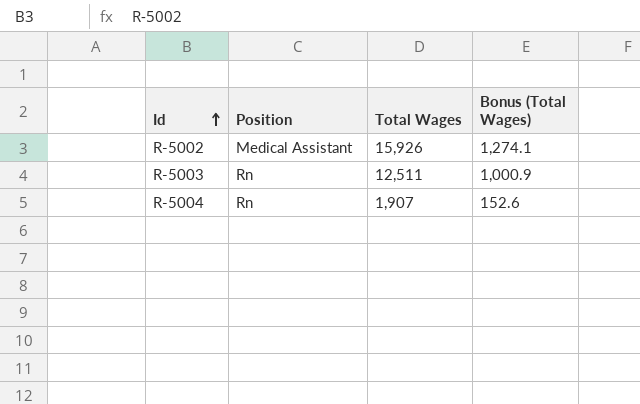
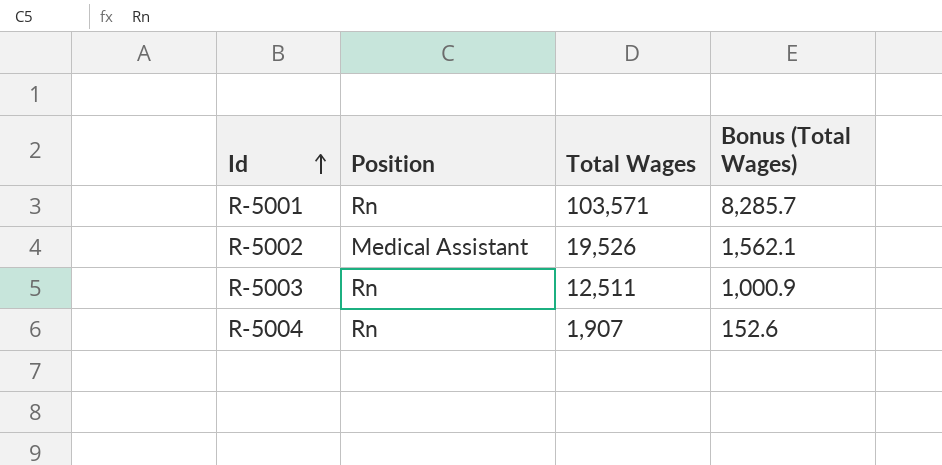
row R-5001: none -> Rn | 103,571 | 8,285.7
R-5002 | Total Wages: 15,926 -> 19,526
R-5002 | Bonus (Total Wages): 1,274.1 -> 1,562.1

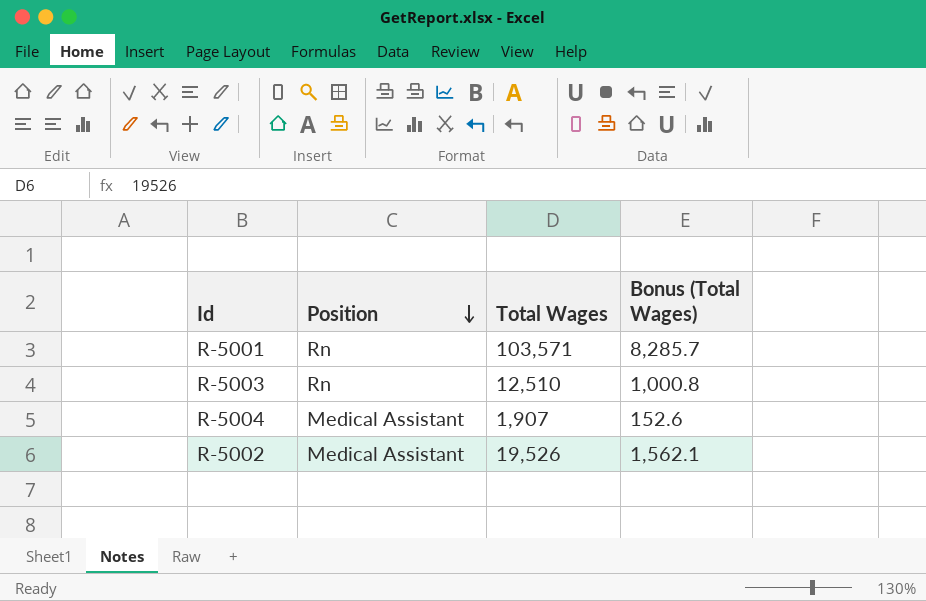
row order: Id ascending -> Position descending
R-5003 | Total Wages: 12,511 -> 12,510
R-5003 | Bonus (Total Wages): 1,000.9 -> 1,000.8
R-5004 | Position: Rn -> Medical Assistant

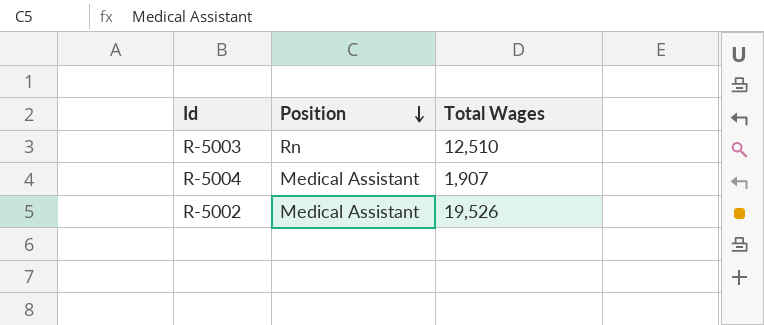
column Bonus (Total Wages) | formula: [Total Wages] * 0.08 -> none
row R-5001: Rn | 103,571 | 8,285.7 -> none

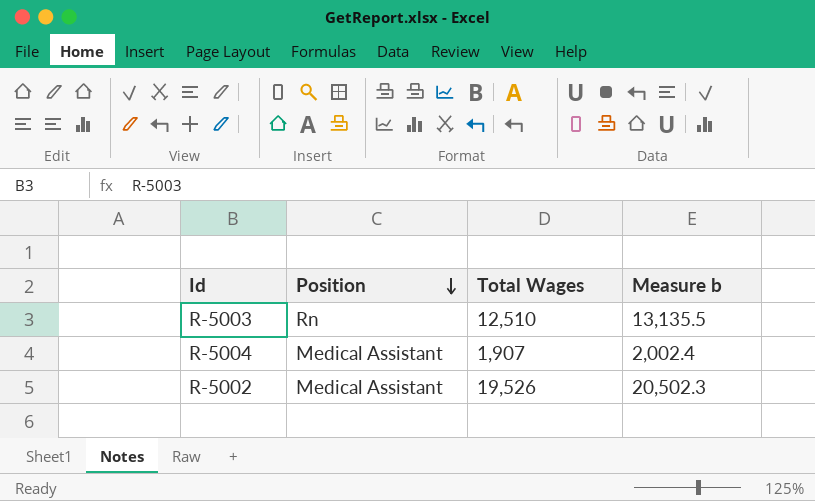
column Measure b | formula: none -> [Total Wages] * 1.05

